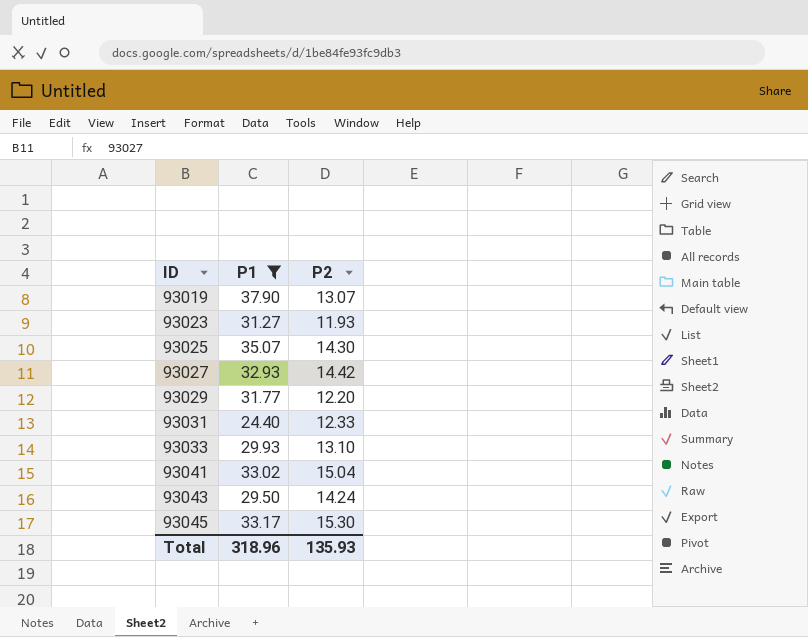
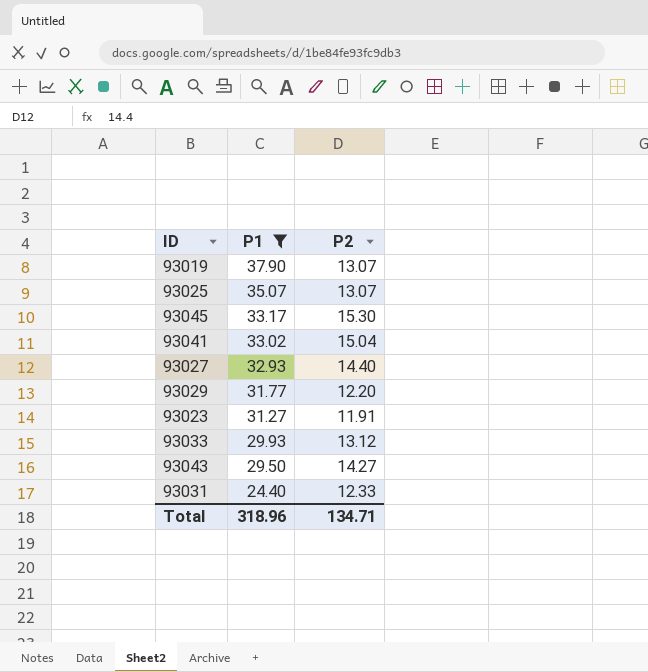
row order: ID ascending -> P1 descending
93025 | P2: 14.30 -> 13.07
93027 | P2: 14.42 -> 14.40
93023 | P2: 11.93 -> 11.91
93033 | P2: 13.10 -> 13.12
93043 | P2: 14.24 -> 14.27
Total | P2: 135.93 -> 134.71

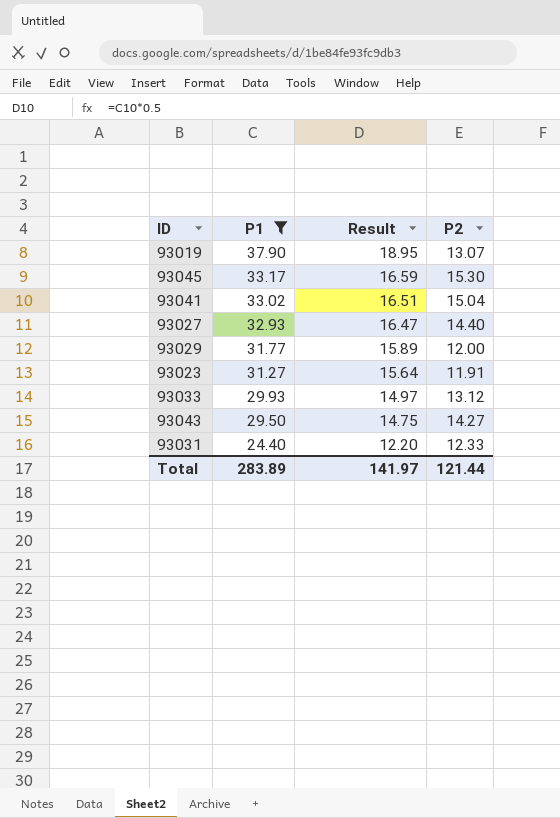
column Result | formula: none -> [P1] * 0.5
row 93025: 35.07 | 13.07 -> none
93029 | P2: 12.20 -> 12.00
Total | P1: 318.96 -> 283.89
Total | P2: 134.71 -> 121.44

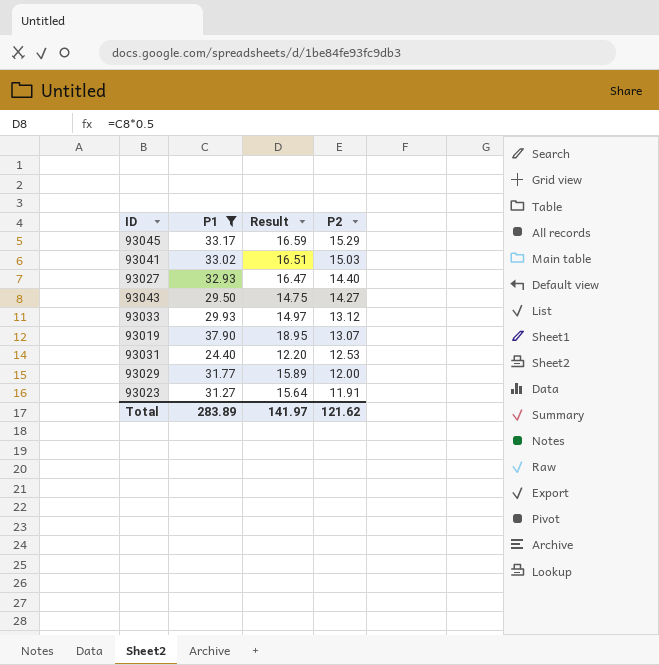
row order: P1 descending -> P2 descending
93045 | P2: 15.30 -> 15.29
93041 | P2: 15.04 -> 15.03
93031 | P2: 12.33 -> 12.53
Total | P2: 121.44 -> 121.62

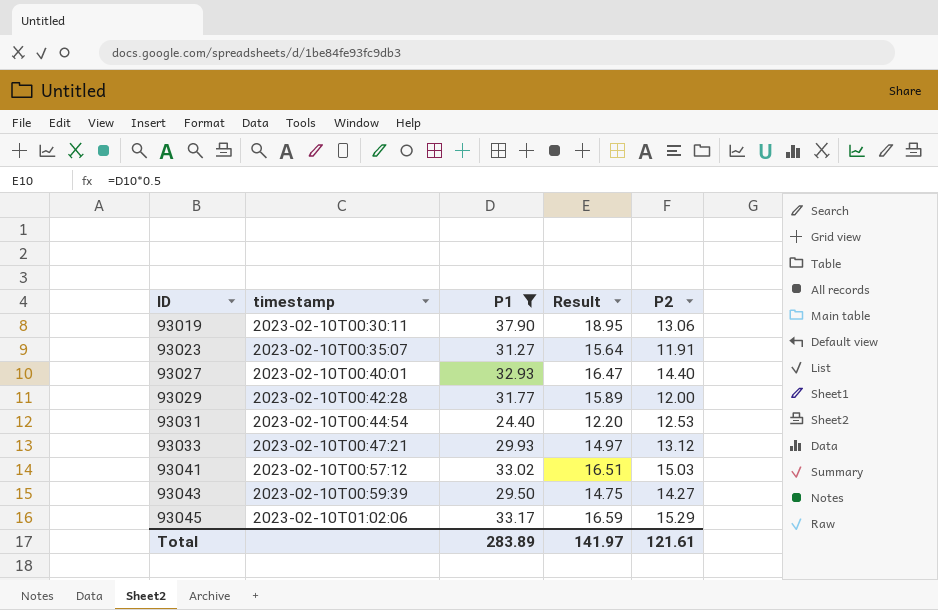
row order: P2 descending -> ID ascending
column timestamp | position: none -> 2
93019 | P2: 13.07 -> 13.06
Total | P2: 121.62 -> 121.61

